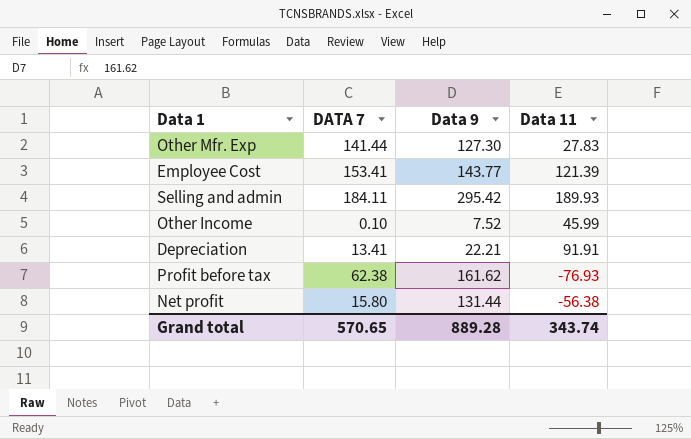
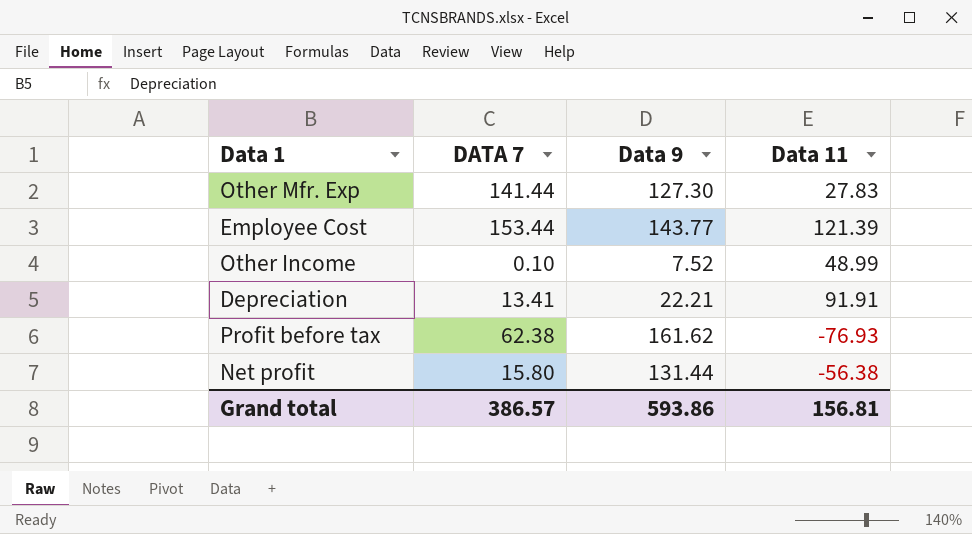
row Selling and admin: 184.11 | 295.42 | 189.93 -> none
Employee Cost | DATA 7: 153.41 -> 153.44
Other Income | Data 11: 45.99 -> 48.99
Grand total | DATA 7: 570.65 -> 386.57
Grand total | Data 9: 889.28 -> 593.86
Grand total | Data 11: 343.74 -> 156.81

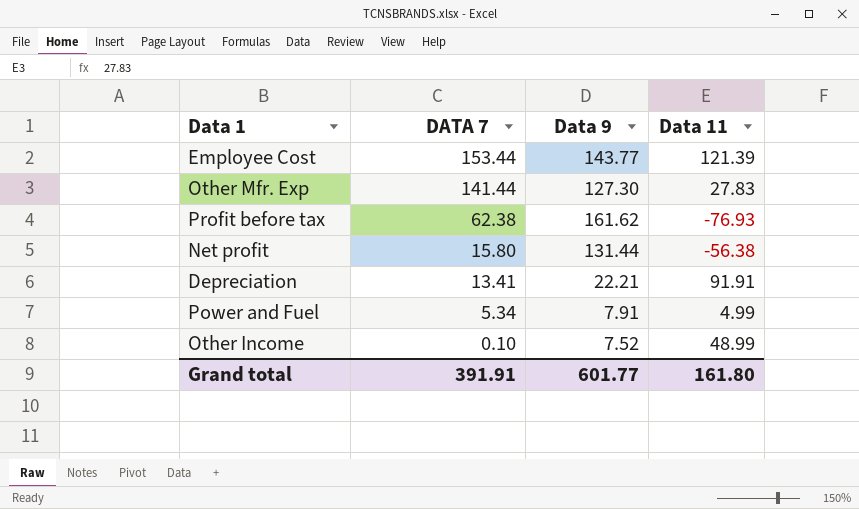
row order: none -> DATA 7 descending
row Power and Fuel: none -> 5.34 | 7.91 | 4.99
Grand total | DATA 7: 386.57 -> 391.91
Grand total | Data 9: 593.86 -> 601.77
Grand total | Data 11: 156.81 -> 161.80

